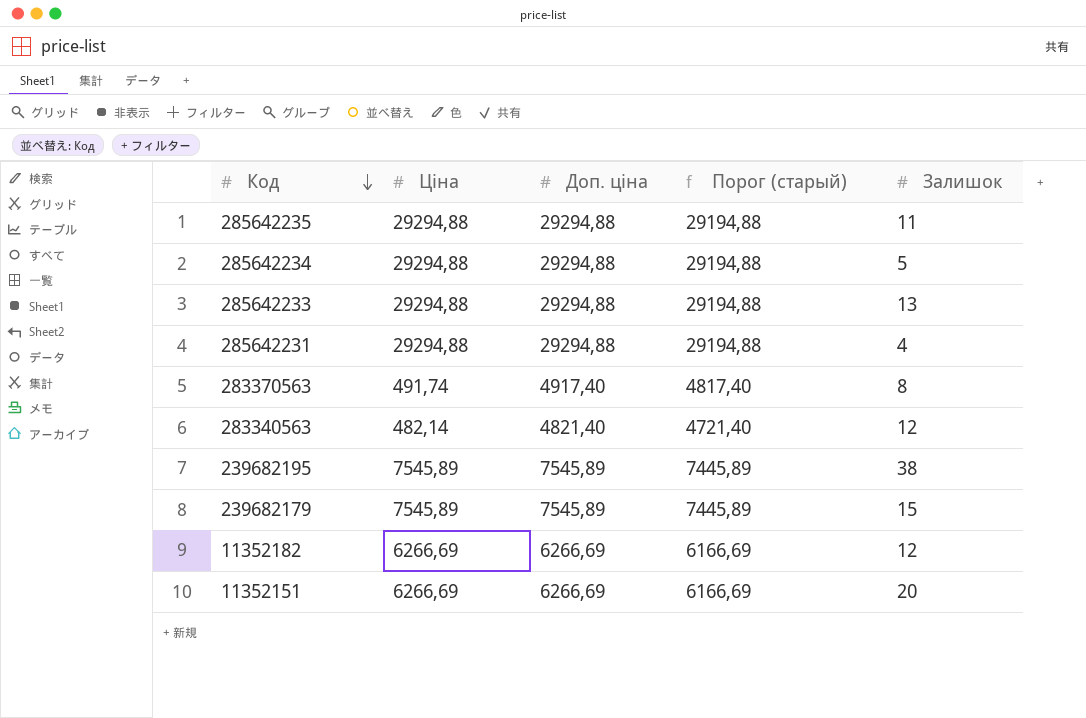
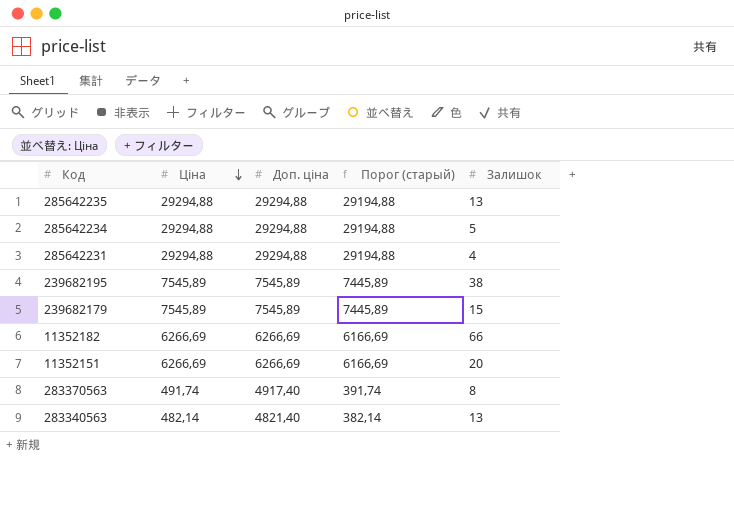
row order: Код descending -> Ціна descending
column Порог (старый) | formula: [Доп. ціна] - 100 -> [Ціна] - 100
row 285642233: 29294,88 | 29294,88 | 29194,88 | 13 -> none
285642235 | Залишок: 11 -> 13
11352182 | Залишок: 12 -> 66
283340563 | Залишок: 12 -> 13

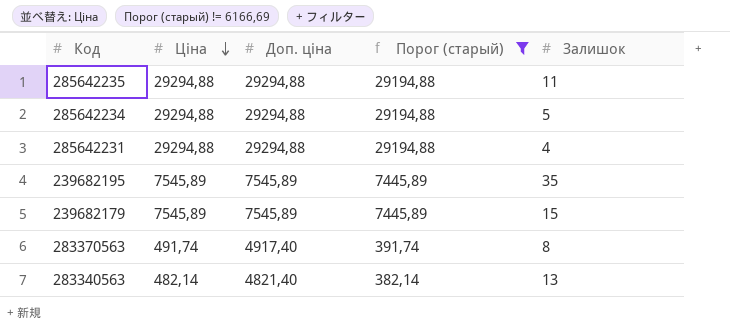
filter: none -> Порог (старый) != 6166,69
285642235 | Залишок: 13 -> 11
239682195 | Залишок: 38 -> 35

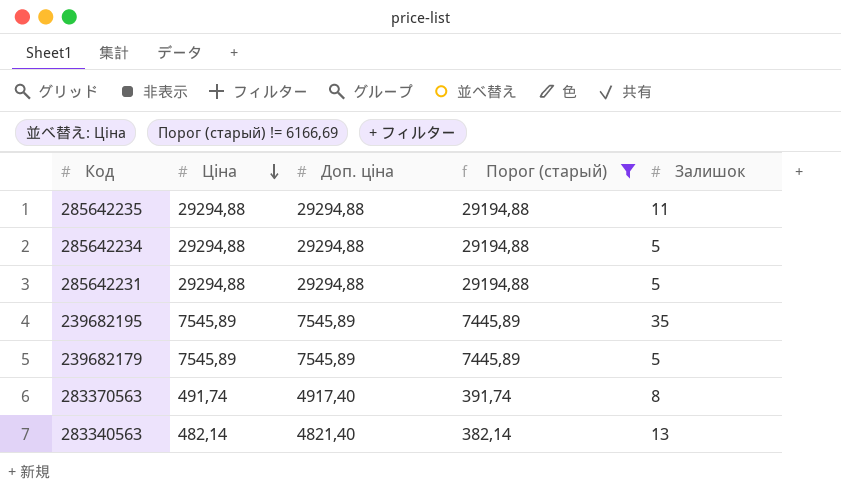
285642231 | Залишок: 4 -> 5
239682179 | Залишок: 15 -> 5

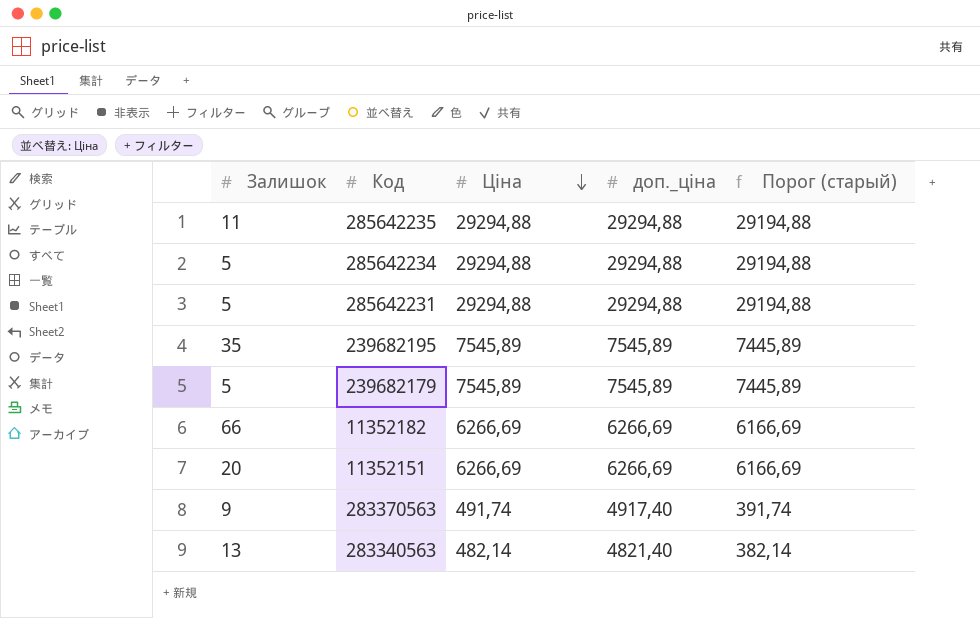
filter: Порог (старый) != 6166,69 -> none
column Залишок | position: 5 -> 1
column name: Доп. ціна -> доп._ціна
283370563 | Залишок: 8 -> 9

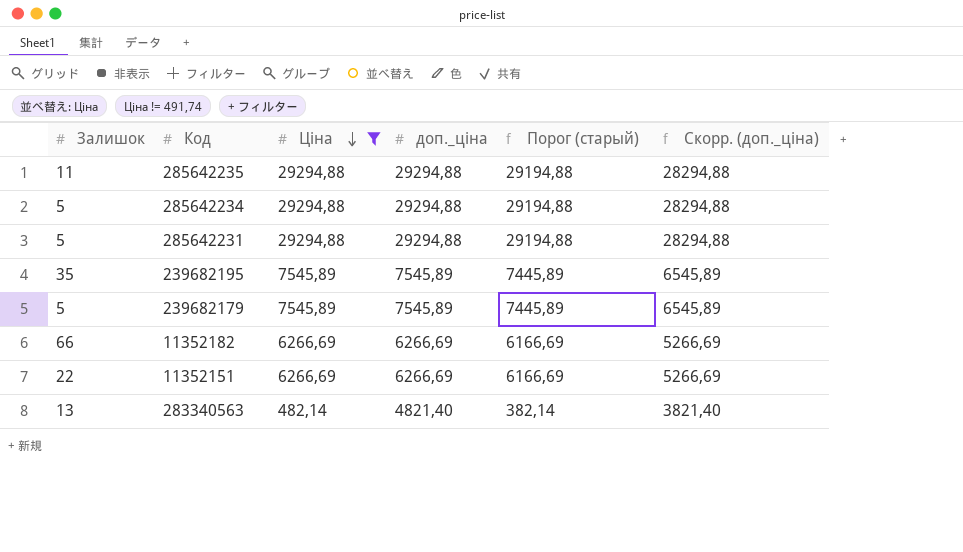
filter: none -> Ціна != 491,74
column Скорр. (доп._ціна) | formula: none -> [доп._ціна] - 1000
11352151 | Залишок: 20 -> 22

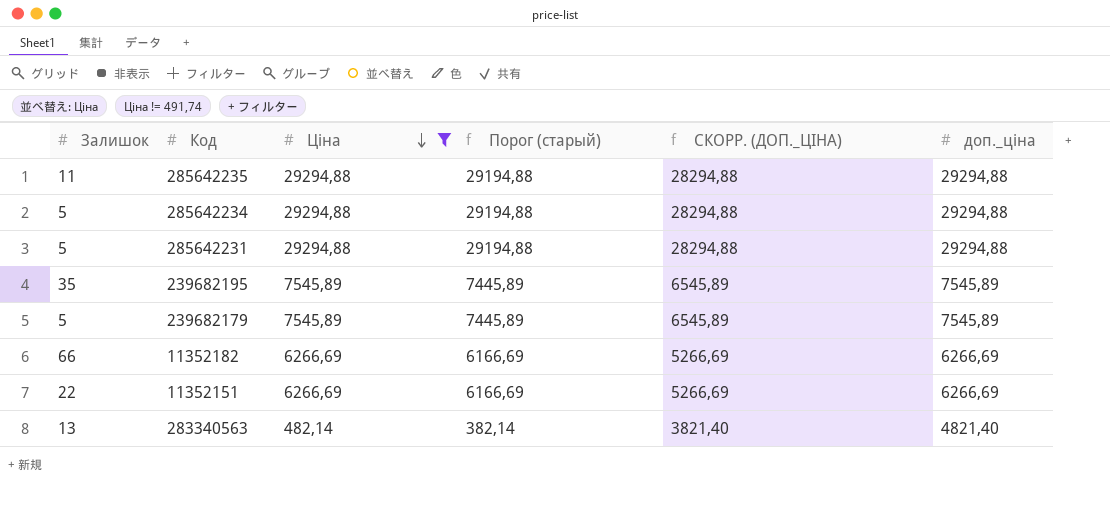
column name: Скорр. (доп._ціна) -> СКОРР. (ДОП._ЦІНА)
column доп._ціна | position: 4 -> 6

